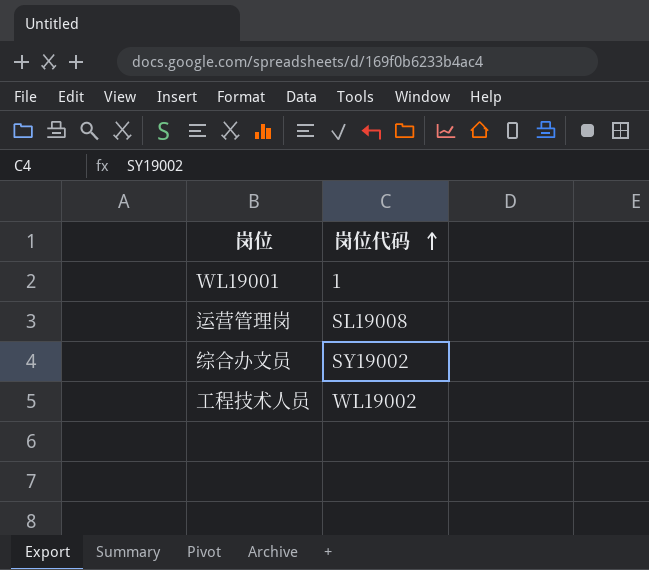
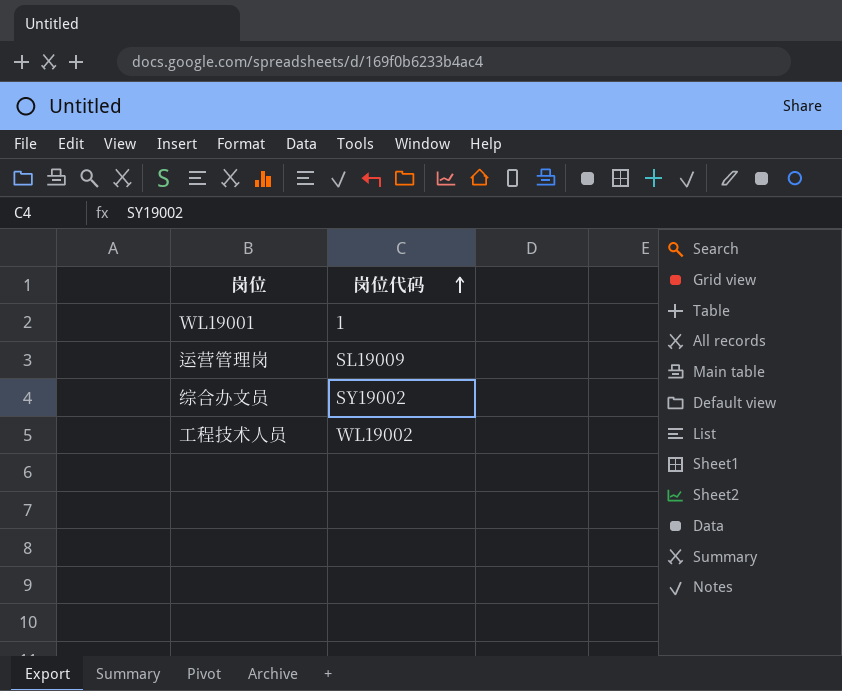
运营管理岗 | 岗位代码: SL19008 -> SL19009

